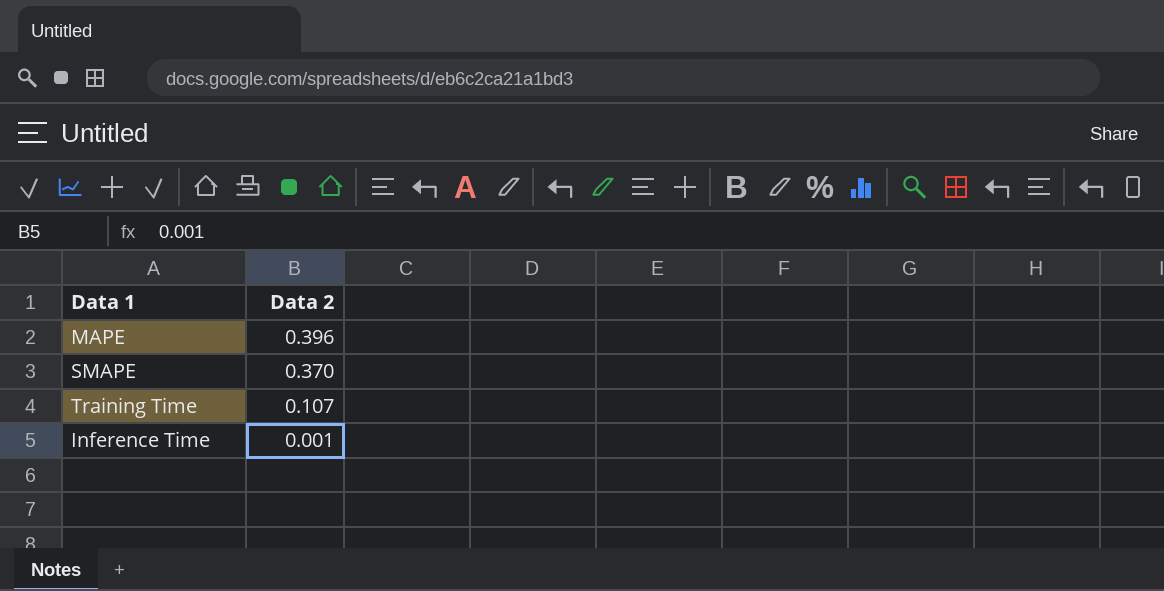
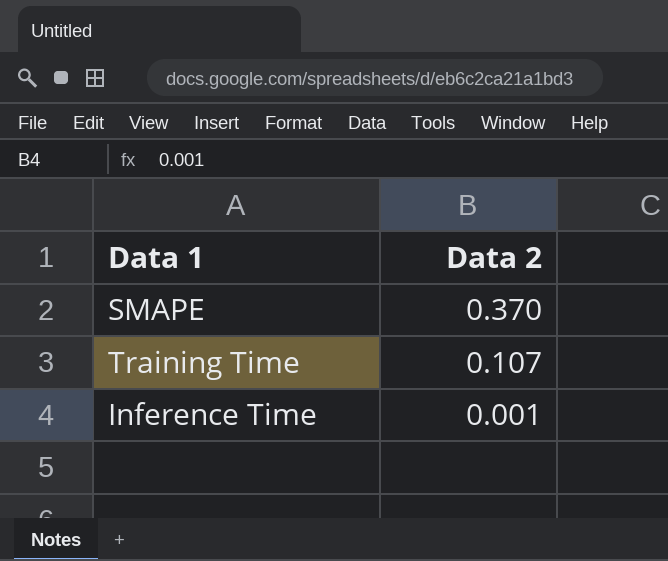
row MAPE: 0.396 -> none

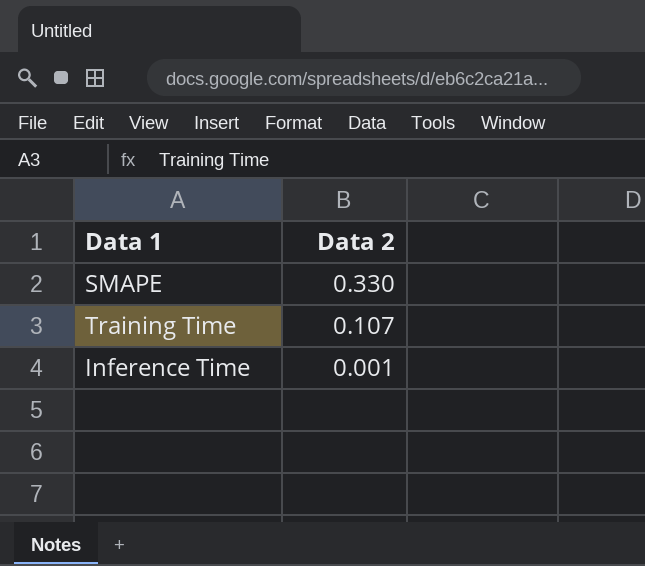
SMAPE | Data 2: 0.370 -> 0.330

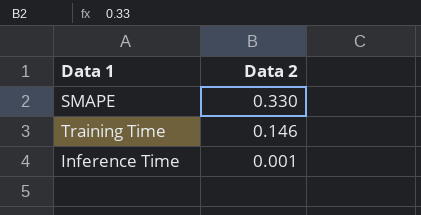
Training Time | Data 2: 0.107 -> 0.146

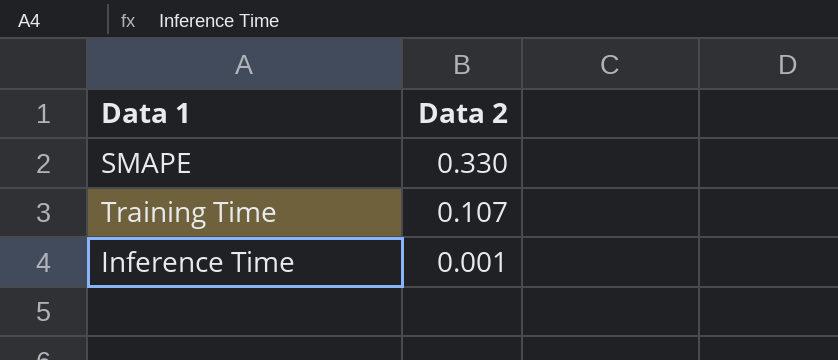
Training Time | Data 2: 0.146 -> 0.107

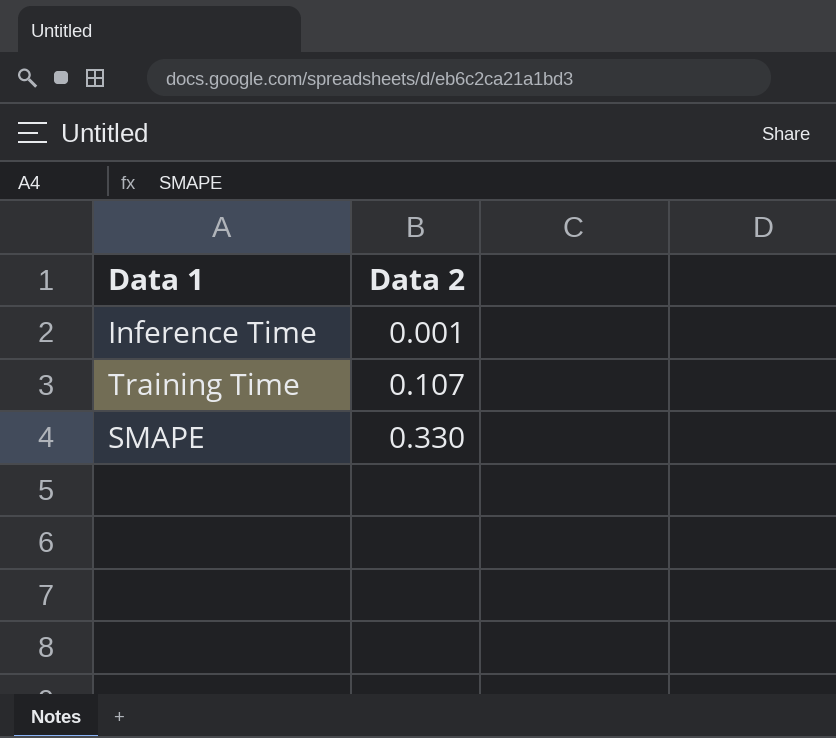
row order: Data 2 descending -> Data 2 ascending

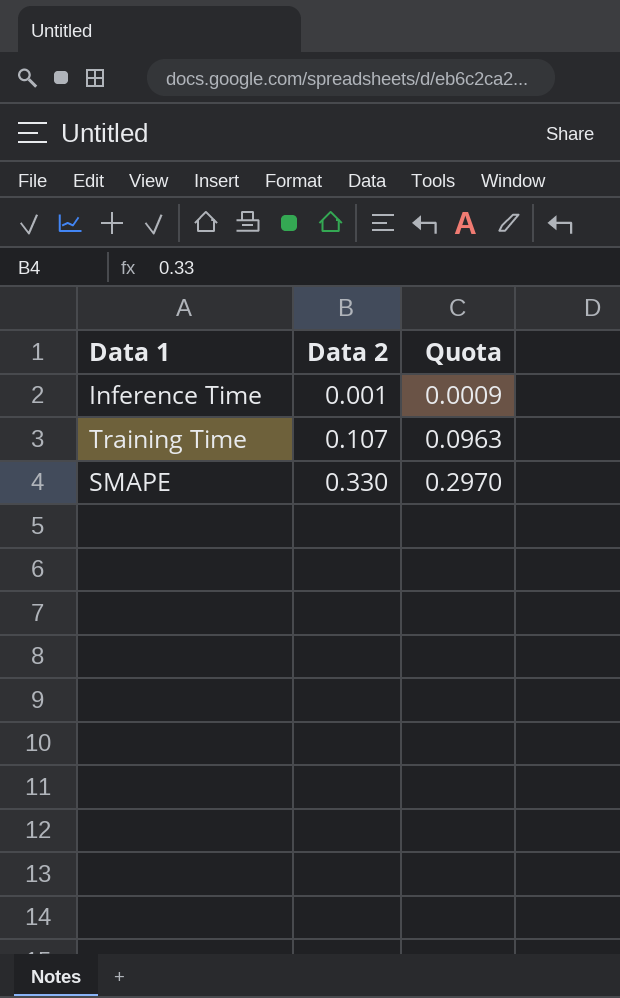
column Quota | formula: none -> [Data 2] * 0.9

